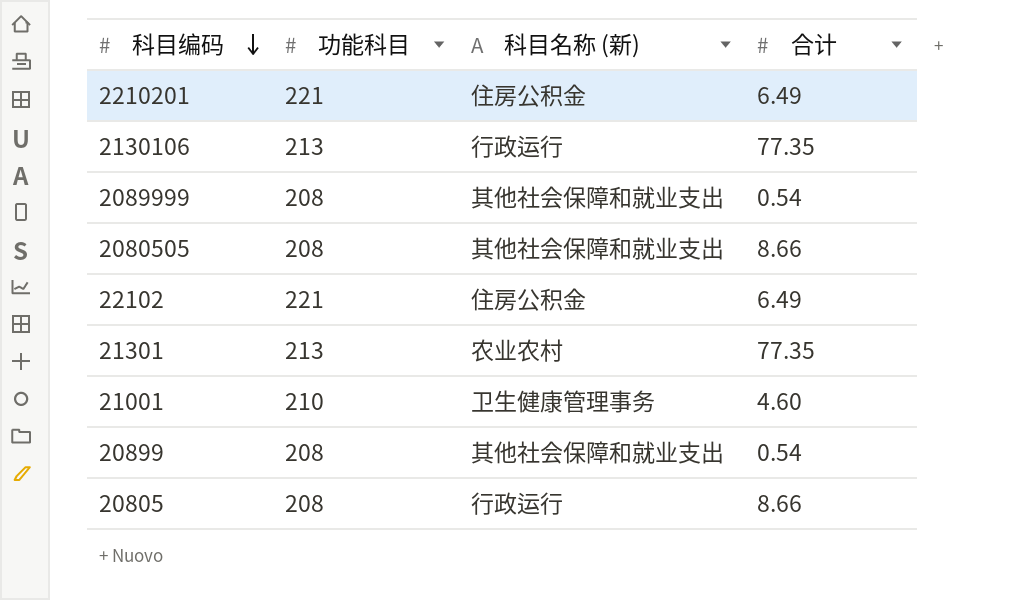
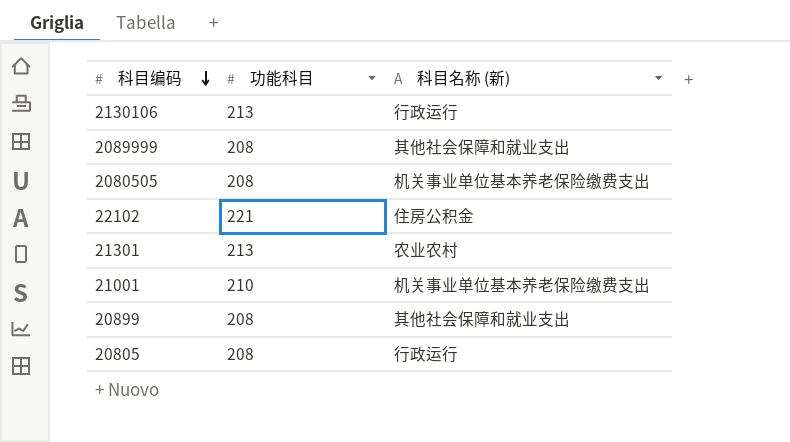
column 合计 | position: 4 -> none
row 2210201: 221 | 住房公积金 | 6.49 -> none
2080505 | 科目名称 (新): 其他社会保障和就业支出 -> 机关事业单位基本养老保险缴费支出
21001 | 科目名称 (新): 卫生健康管理事务 -> 机关事业单位基本养老保险缴费支出

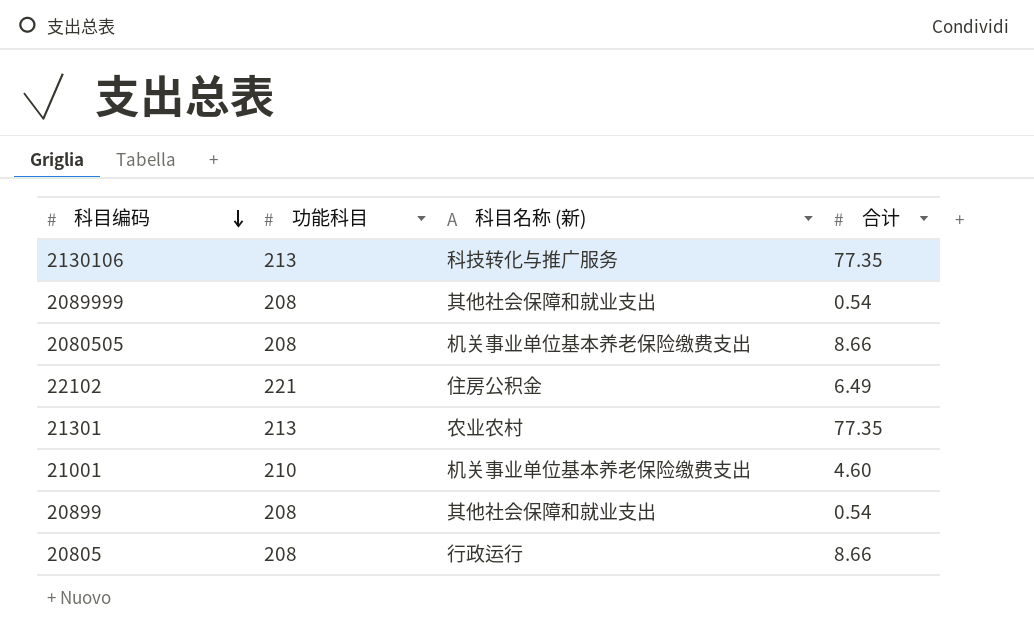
column 合计 | position: none -> 4
2130106 | 科目名称 (新): 行政运行 -> 科技转化与推广服务

